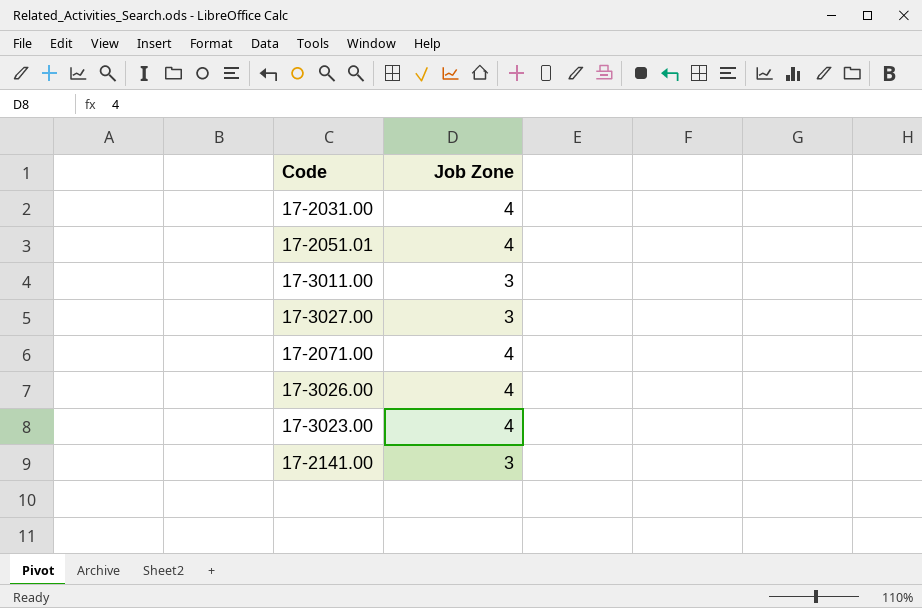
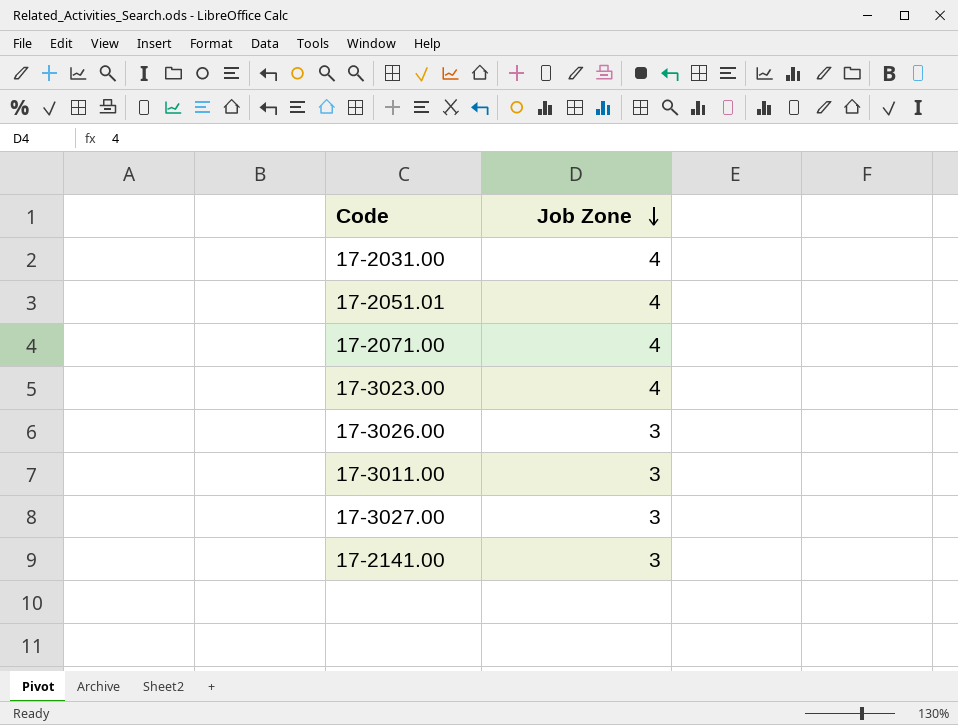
row order: none -> Job Zone descending
17-3026.00 | Job Zone: 4 -> 3

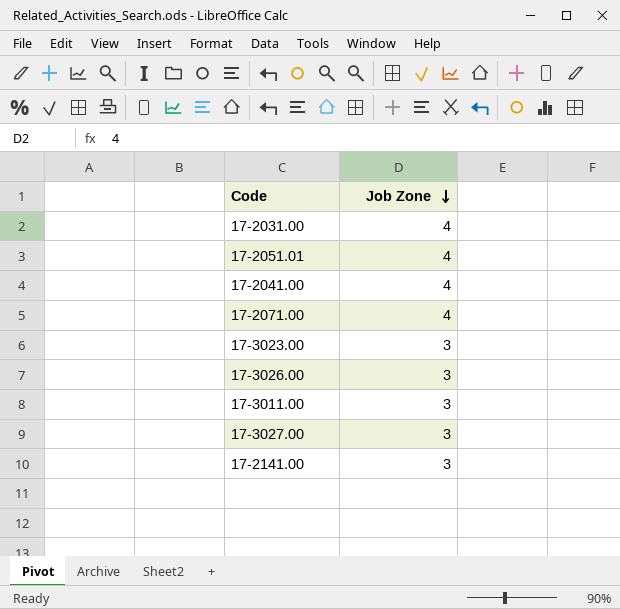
row 17-2041.00: none -> 4
17-3023.00 | Job Zone: 4 -> 3

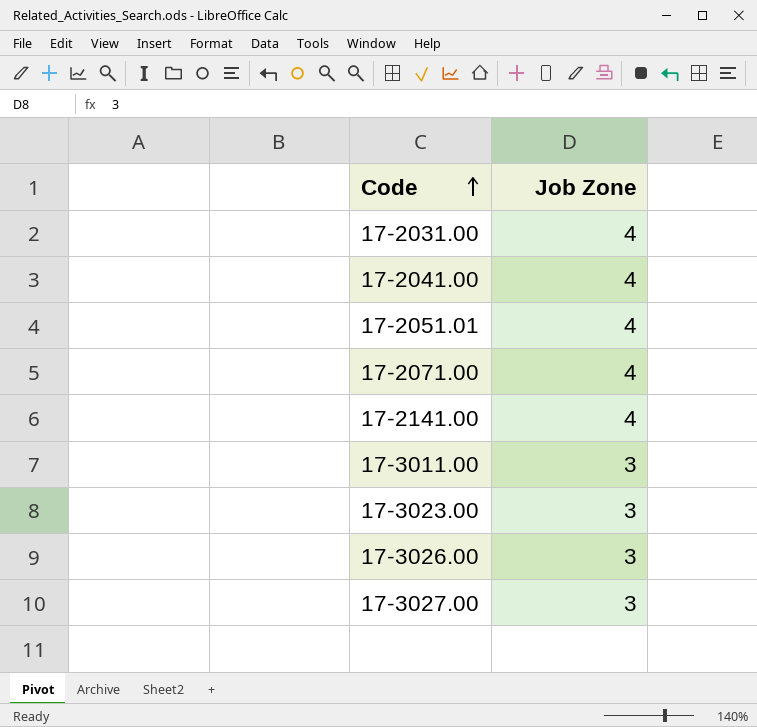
row order: Job Zone descending -> Code ascending
17-2141.00 | Job Zone: 3 -> 4

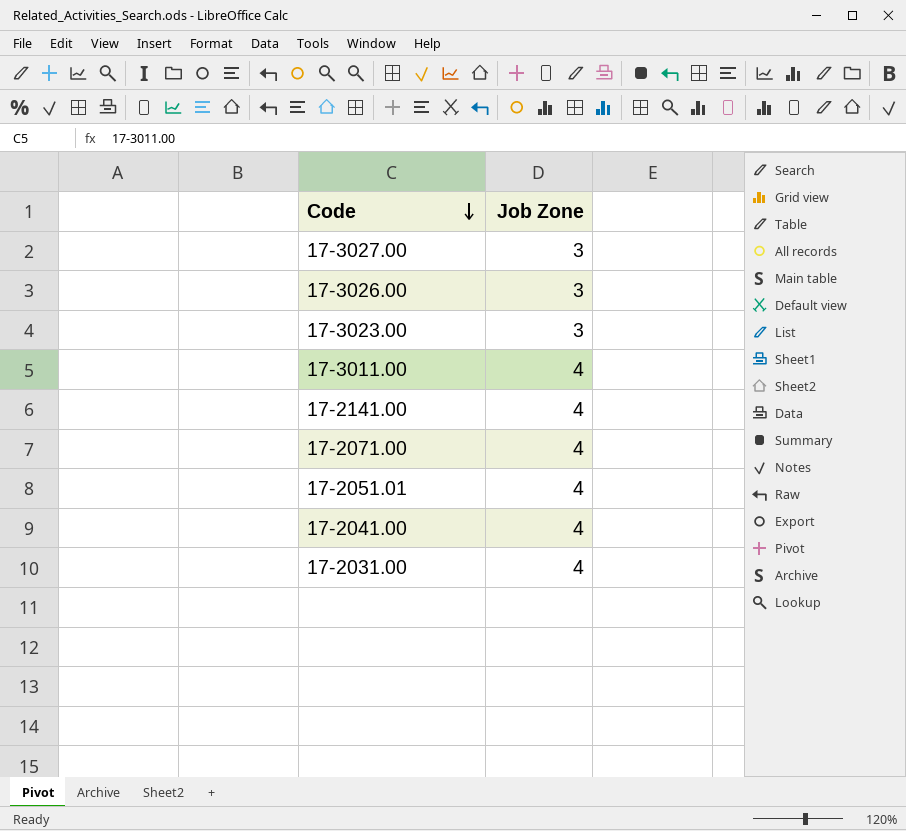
row order: Code ascending -> Code descending
17-3011.00 | Job Zone: 3 -> 4

